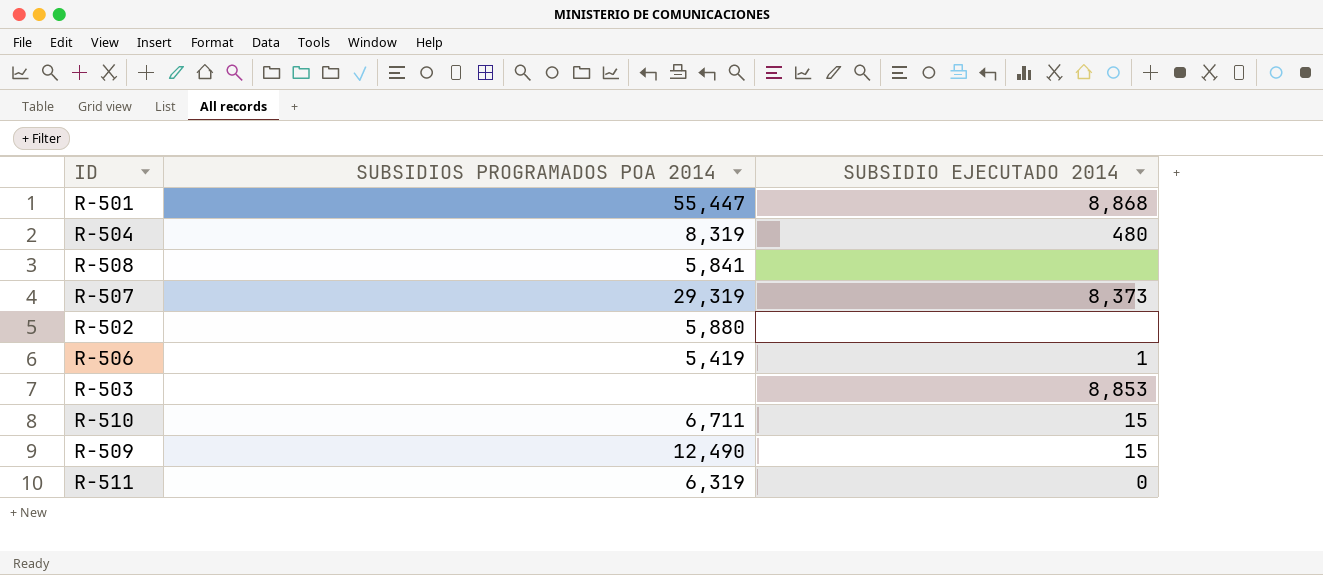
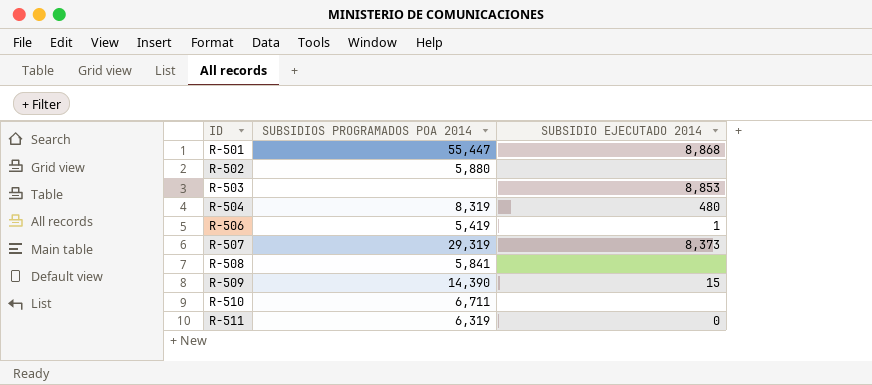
row order: none -> ID ascending
R-509 | SUBSIDIOS PROGRAMADOS POA 2014: 12,490 -> 14,390
R-510 | SUBSIDIO EJECUTADO 2014: 15 -> none

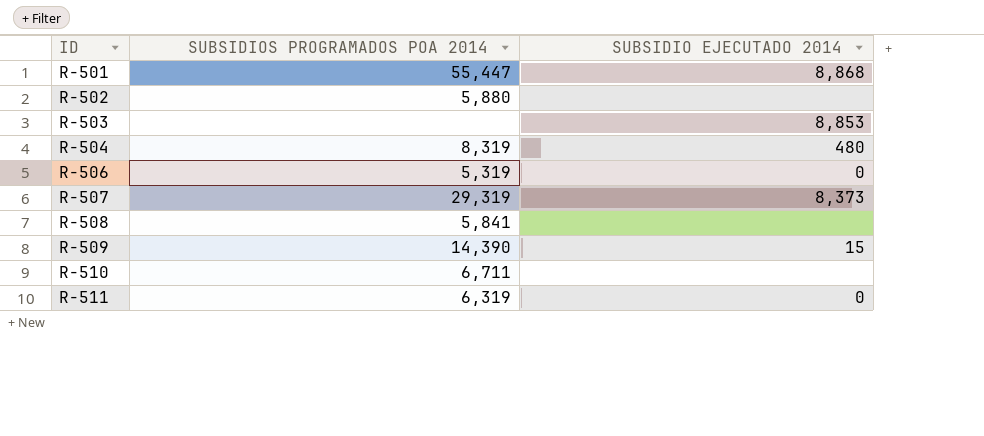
R-506 | SUBSIDIOS PROGRAMADOS POA 2014: 5,419 -> 5,319
R-506 | SUBSIDIO EJECUTADO 2014: 1 -> 0

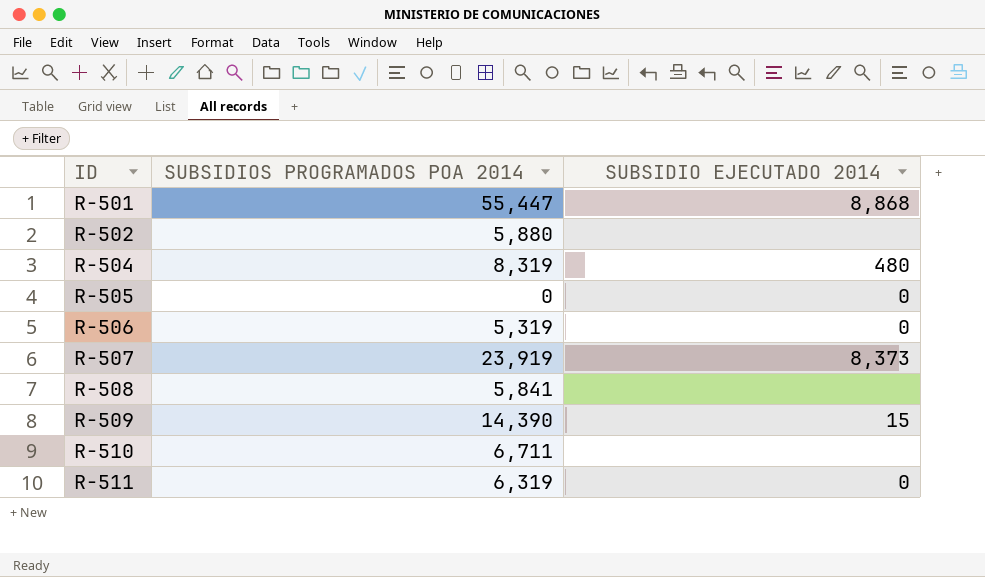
row R-503: none | 8,853 -> none
row R-505: none -> 0 | 0
R-507 | SUBSIDIOS PROGRAMADOS POA 2014: 29,319 -> 23,919

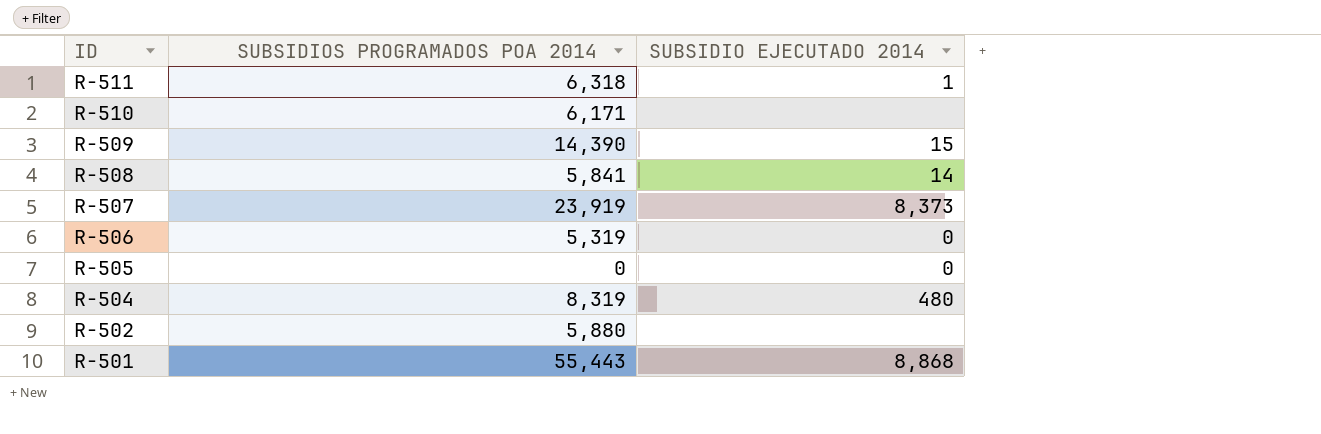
row order: ID ascending -> ID descending
R-511 | SUBSIDIOS PROGRAMADOS POA 2014: 6,319 -> 6,318
R-511 | SUBSIDIO EJECUTADO 2014: 0 -> 1
R-510 | SUBSIDIOS PROGRAMADOS POA 2014: 6,711 -> 6,171
R-508 | SUBSIDIO EJECUTADO 2014: none -> 14
R-501 | SUBSIDIOS PROGRAMADOS POA 2014: 55,447 -> 55,443

